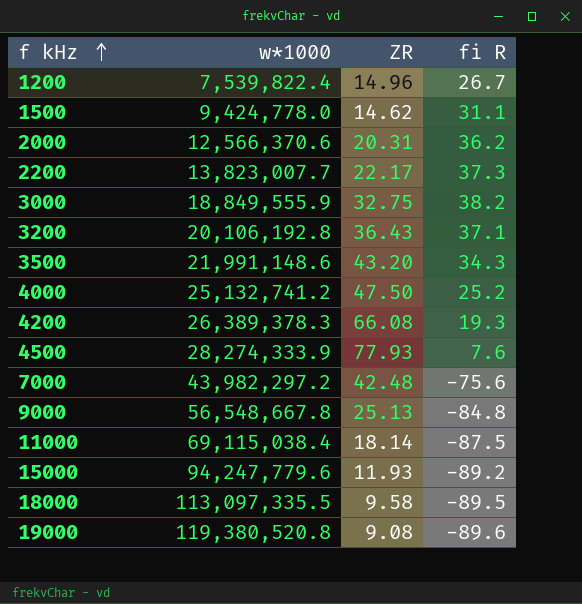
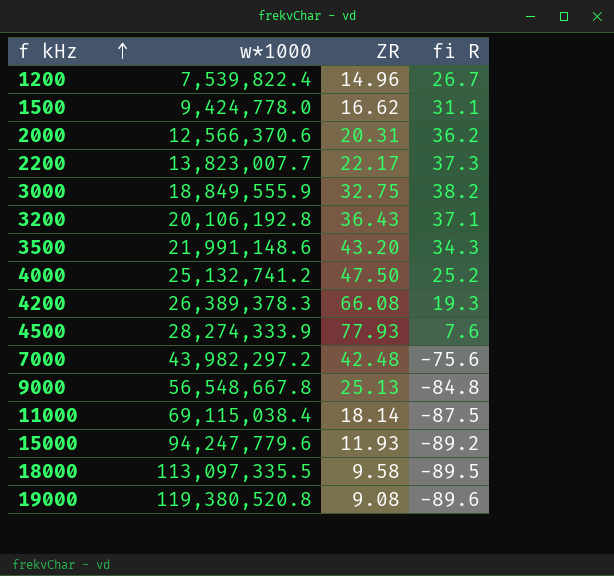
1500 | ZR: 14.62 -> 16.62

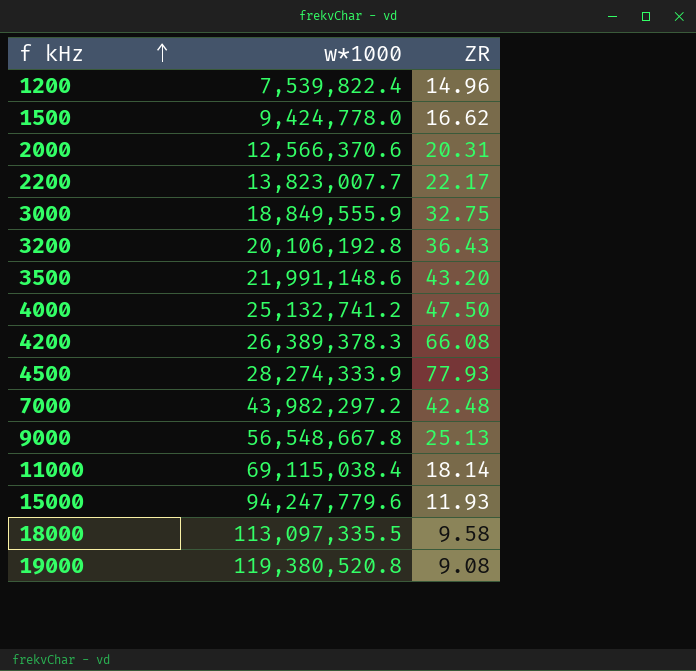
column fi R | position: 4 -> none

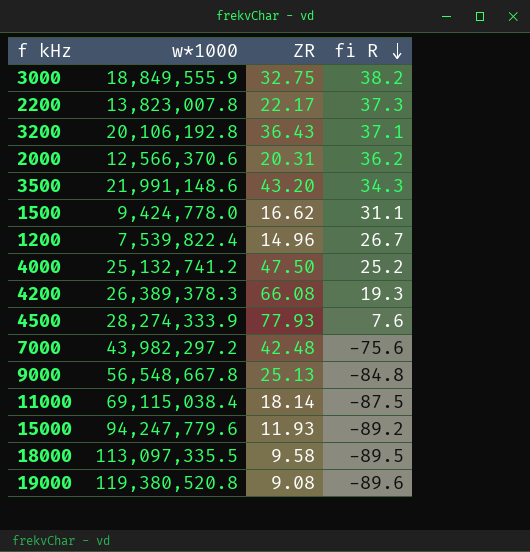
row order: f kHz ascending -> fi R descending
column fi R | position: none -> 4
2200 | w*1000: 13,823,007.7 -> 13,823,007.8

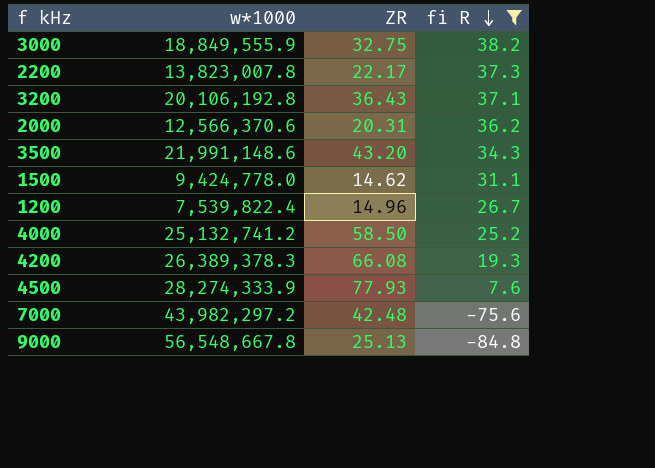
filter: none -> fi R >= -84.8
1500 | ZR: 16.62 -> 14.62
4000 | ZR: 47.50 -> 58.50

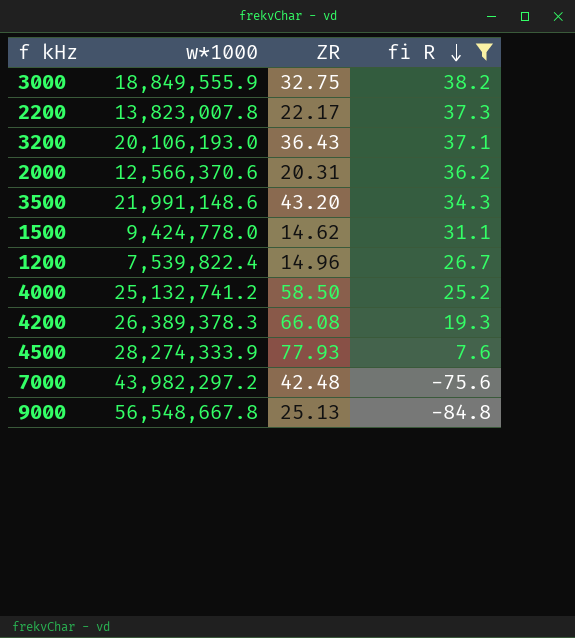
3200 | w*1000: 20,106,192.8 -> 20,106,193.0

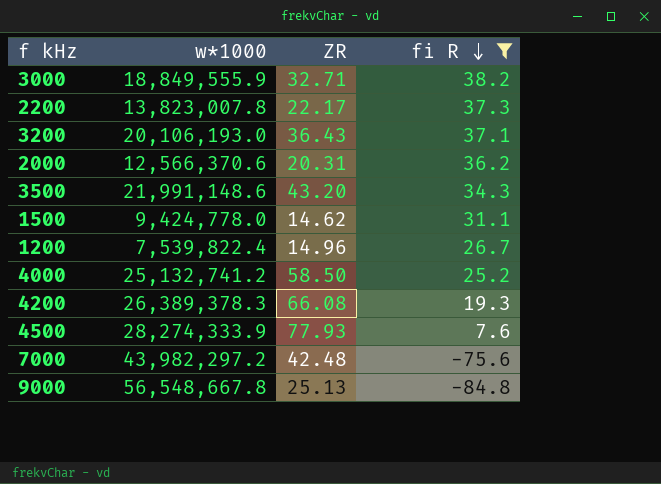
3000 | ZR: 32.75 -> 32.71

